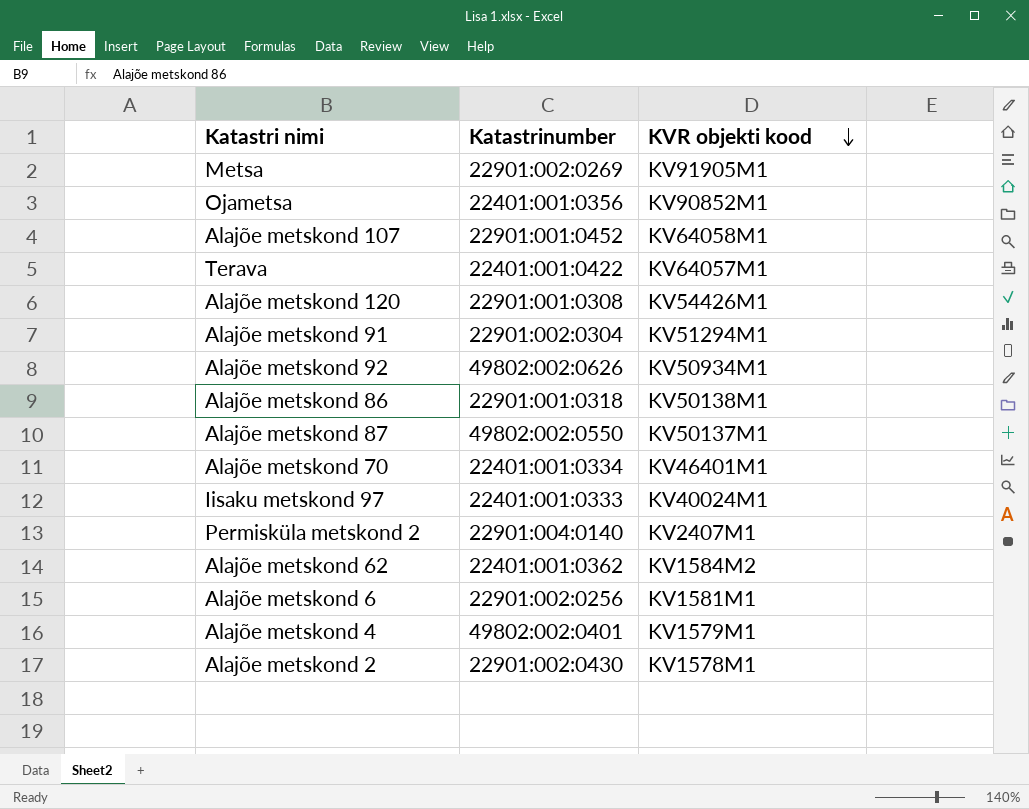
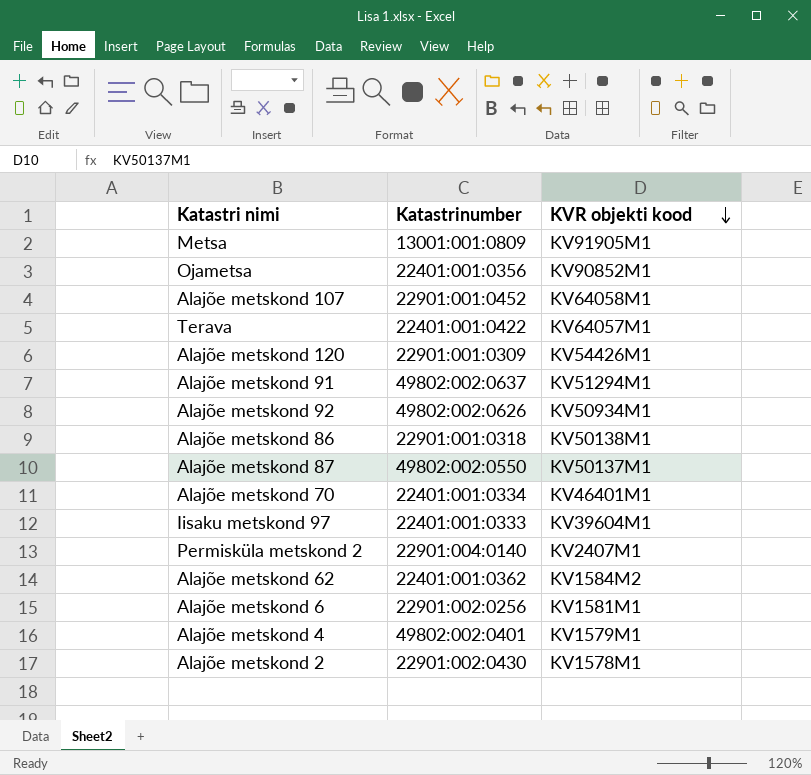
Metsa | Katastrinumber: 22901:002:0269 -> 13001:001:0809
Alajõe metskond 120 | Katastrinumber: 22901:001:0308 -> 22901:001:0309
Alajõe metskond 91 | Katastrinumber: 22901:002:0304 -> 49802:002:0637
Iisaku metskond 97 | KVR objekti kood: KV40024M1 -> KV39604M1

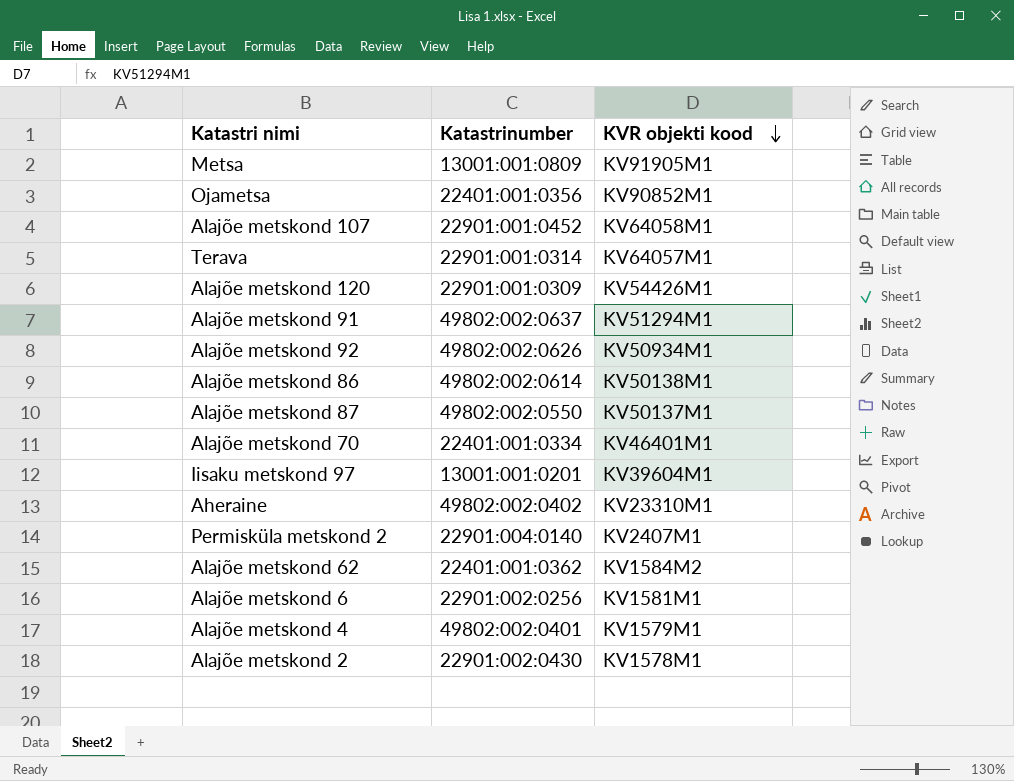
Terava | Katastrinumber: 22401:001:0422 -> 22901:001:0314
Alajõe metskond 86 | Katastrinumber: 22901:001:0318 -> 49802:002:0614
Iisaku metskond 97 | Katastrinumber: 22401:001:0333 -> 13001:001:0201
row Aheraine: none -> 49802:002:0402 | KV23310M1

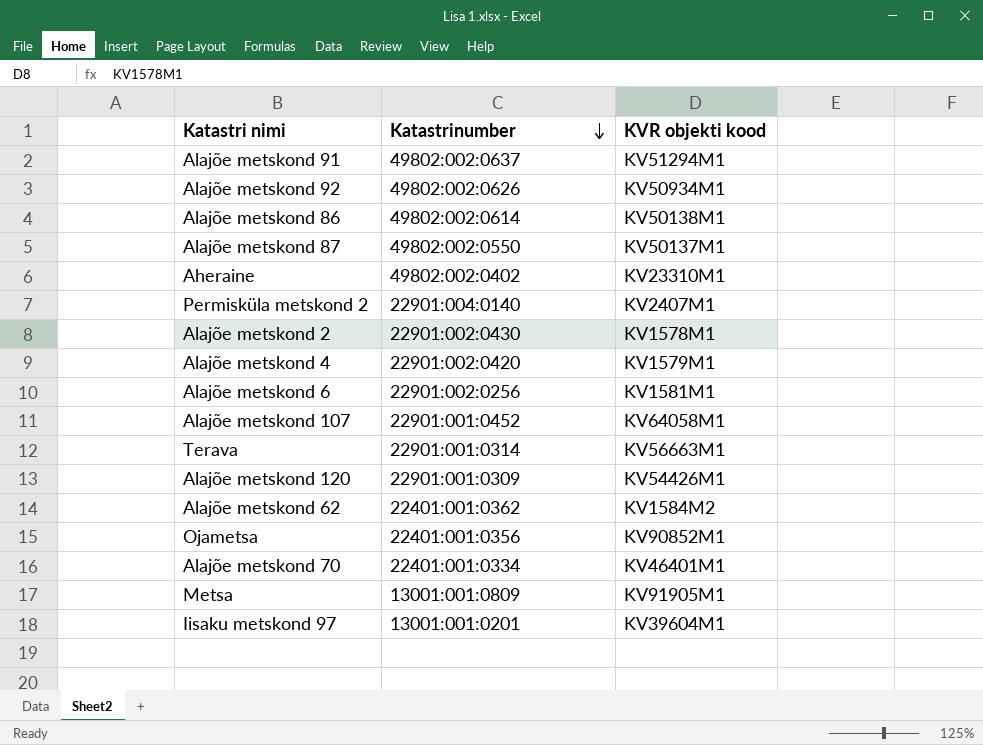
row order: KVR objekti kood descending -> Katastrinumber descending
Alajõe metskond 4 | Katastrinumber: 49802:002:0401 -> 22901:002:0420
Terava | KVR objekti kood: KV64057M1 -> KV56663M1

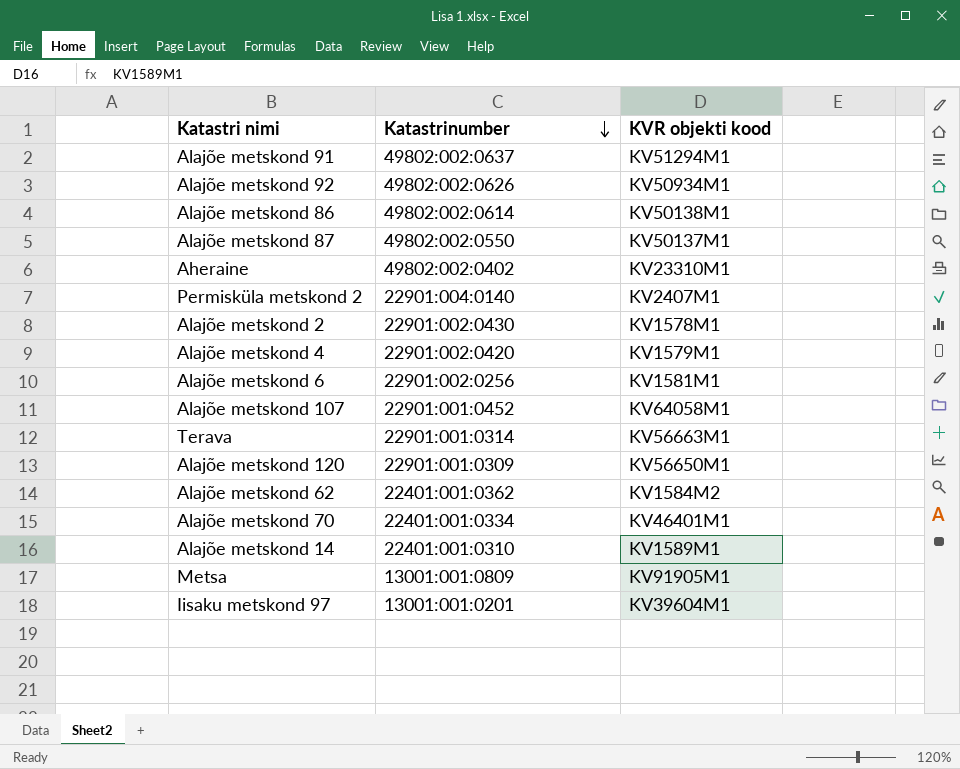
row Ojametsa: 22401:001:0356 | KV90852M1 -> none
Alajõe metskond 120 | KVR objekti kood: KV54426M1 -> KV56650M1
row Alajõe metskond 14: none -> 22401:001:0310 | KV1589M1

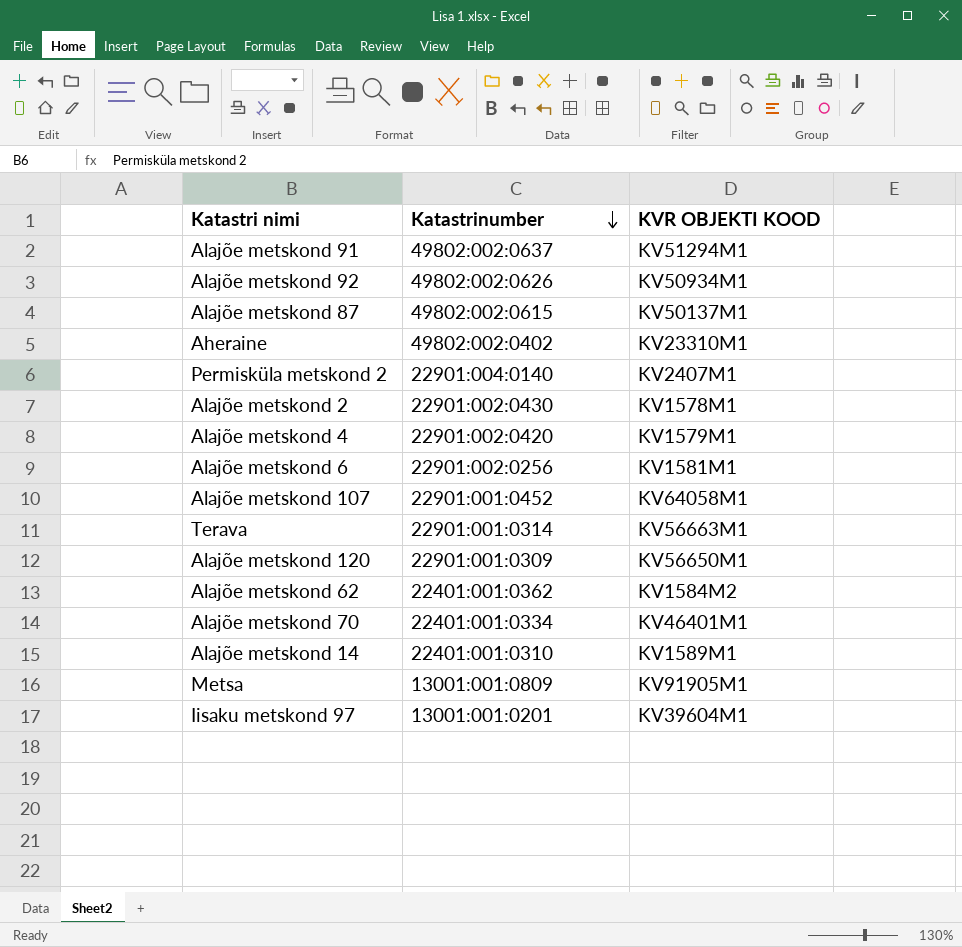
column name: KVR objekti kood -> KVR OBJEKTI KOOD
row Alajõe metskond 86: 49802:002:0614 | KV50138M1 -> none
Alajõe metskond 87 | Katastrinumber: 49802:002:0550 -> 49802:002:0615

